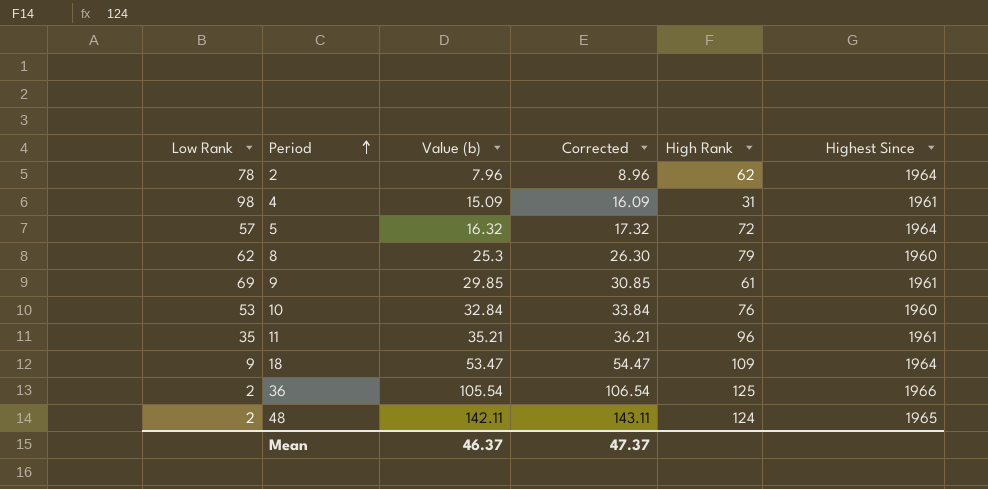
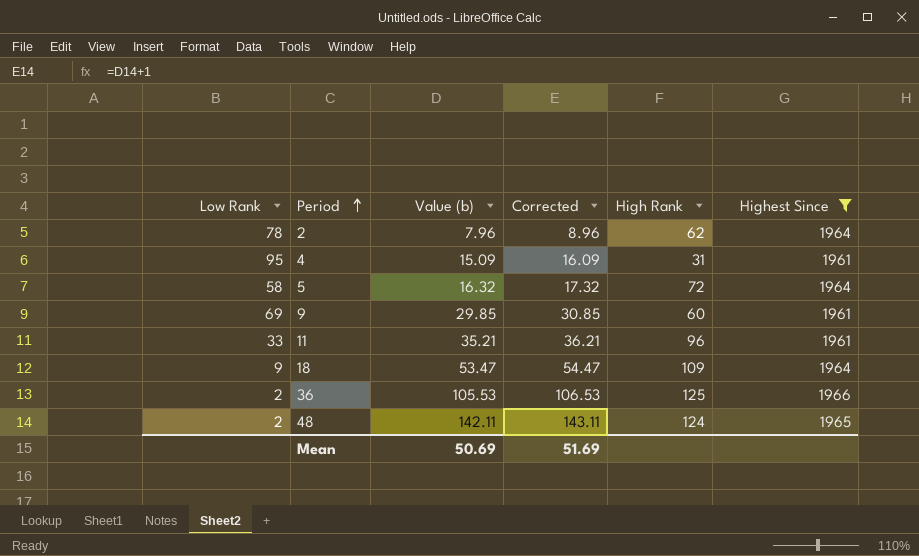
filter: none -> Highest Since != 1960
4 | Low Rank: 98 -> 95
5 | Low Rank: 57 -> 58
9 | High Rank: 61 -> 60
11 | Low Rank: 35 -> 33
36 | Value (b): 105.54 -> 105.53
36 | Corrected: 106.54 -> 106.53
Mean | Value (b): 46.37 -> 50.69
Mean | Corrected: 47.37 -> 51.69

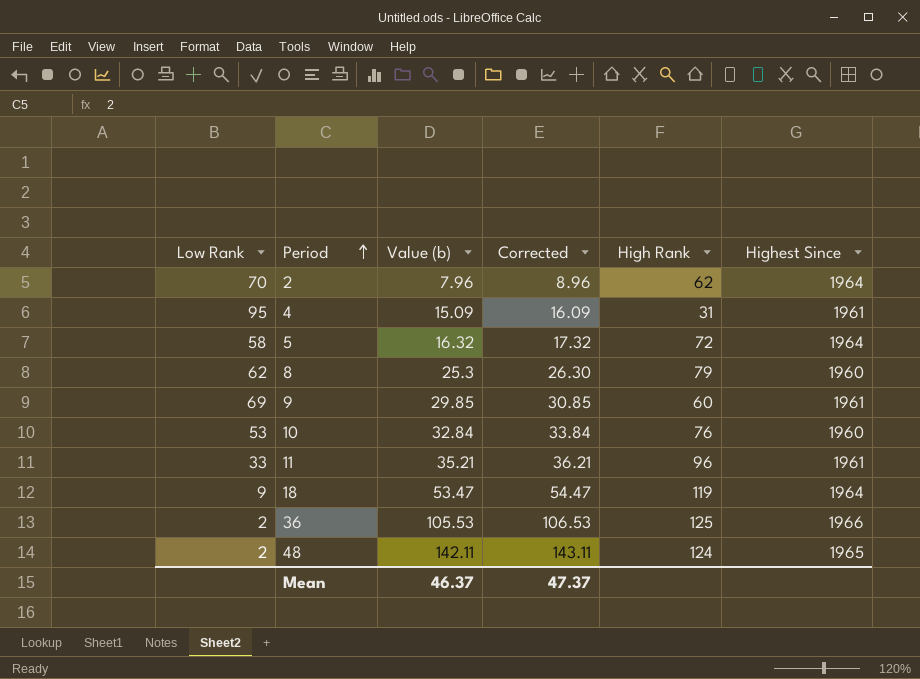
filter: Highest Since != 1960 -> none
2 | Low Rank: 78 -> 70
18 | High Rank: 109 -> 119
Mean | Value (b): 50.69 -> 46.37
Mean | Corrected: 51.69 -> 47.37

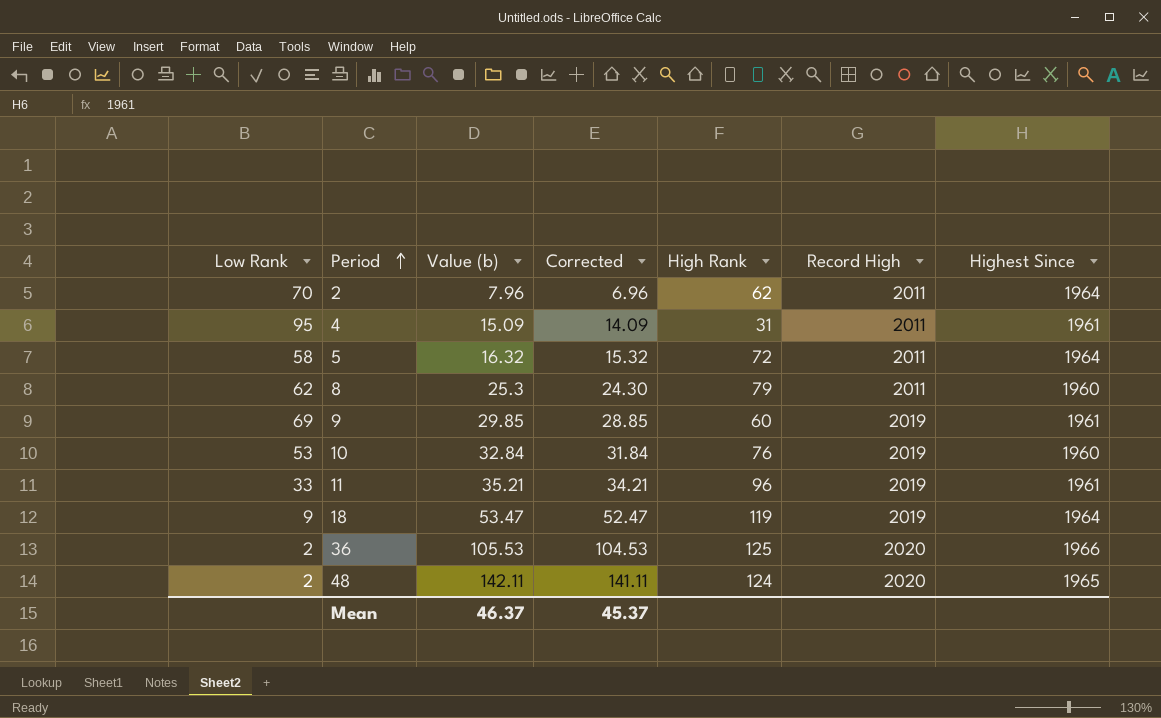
column Corrected | formula: [Value (b)] + 1 -> [Value (b)] - 1
column Record High | position: none -> 6
Mean | Corrected: 47.37 -> 45.37

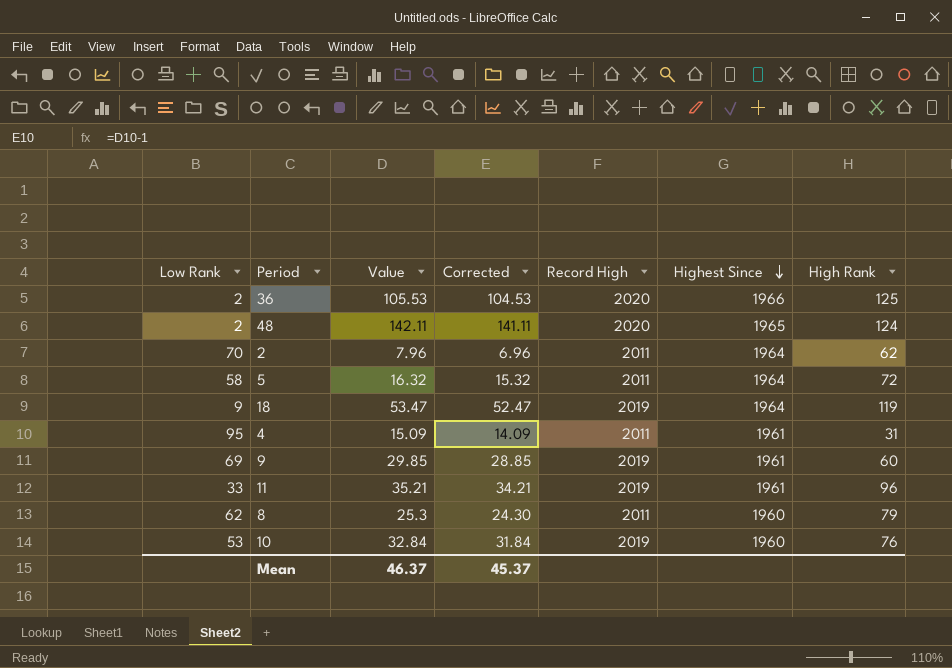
row order: Period ascending -> Highest Since descending
column name: Value (b) -> Value
column High Rank | position: 5 -> 7

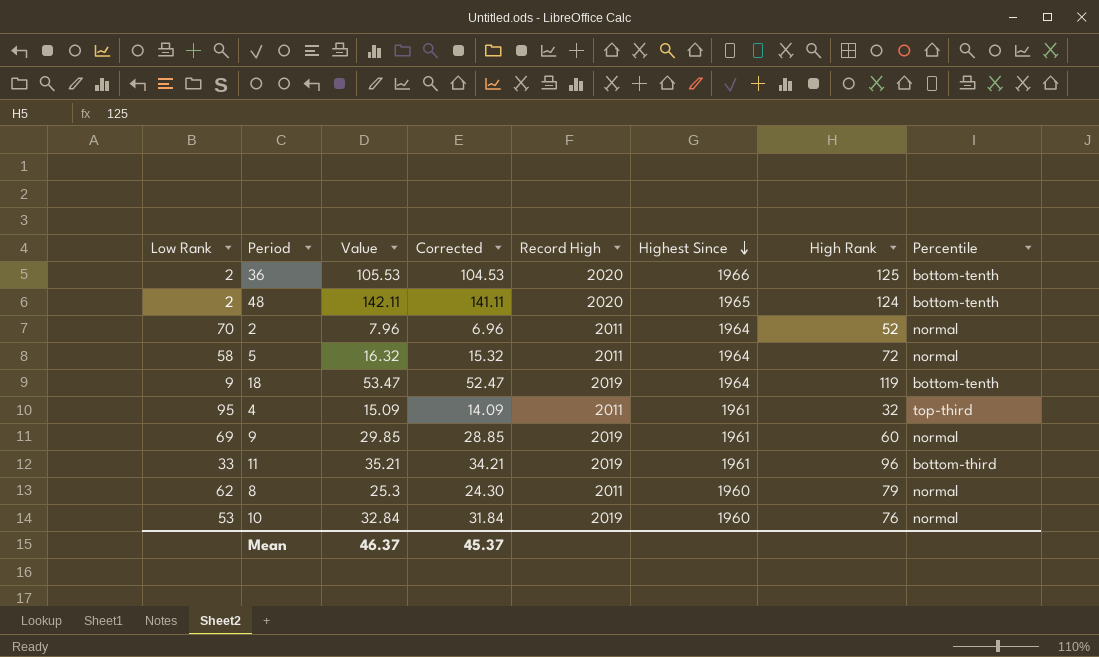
column Percentile | position: none -> 8
2 | High Rank: 62 -> 52
4 | High Rank: 31 -> 32

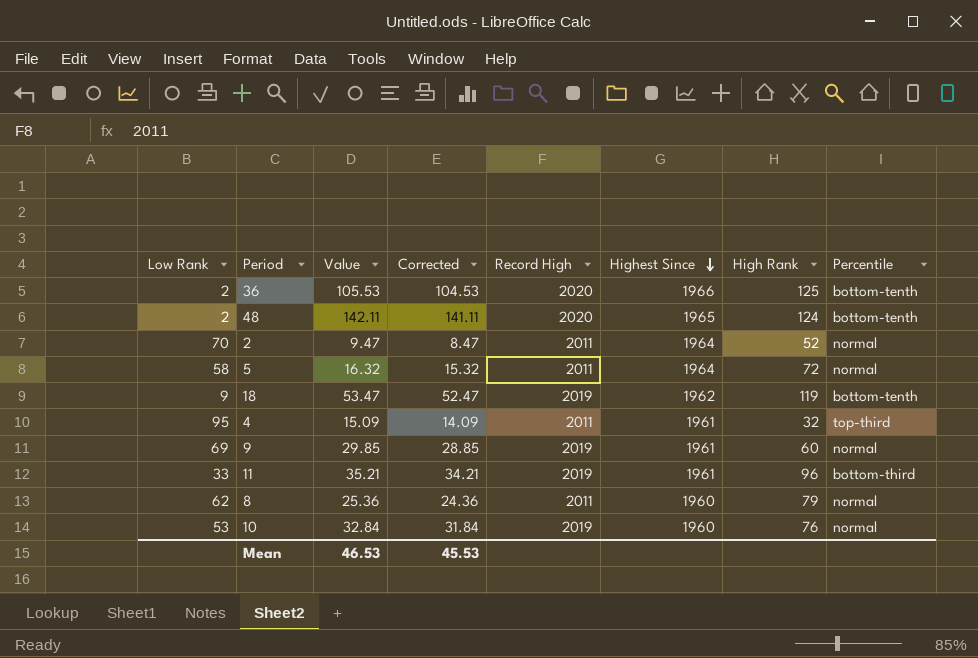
2 | Value: 7.96 -> 9.47
2 | Corrected: 6.96 -> 8.47
18 | Highest Since: 1964 -> 1962
8 | Value: 25.3 -> 25.36
8 | Corrected: 24.30 -> 24.36
Mean | Value: 46.37 -> 46.53
Mean | Corrected: 45.37 -> 45.53

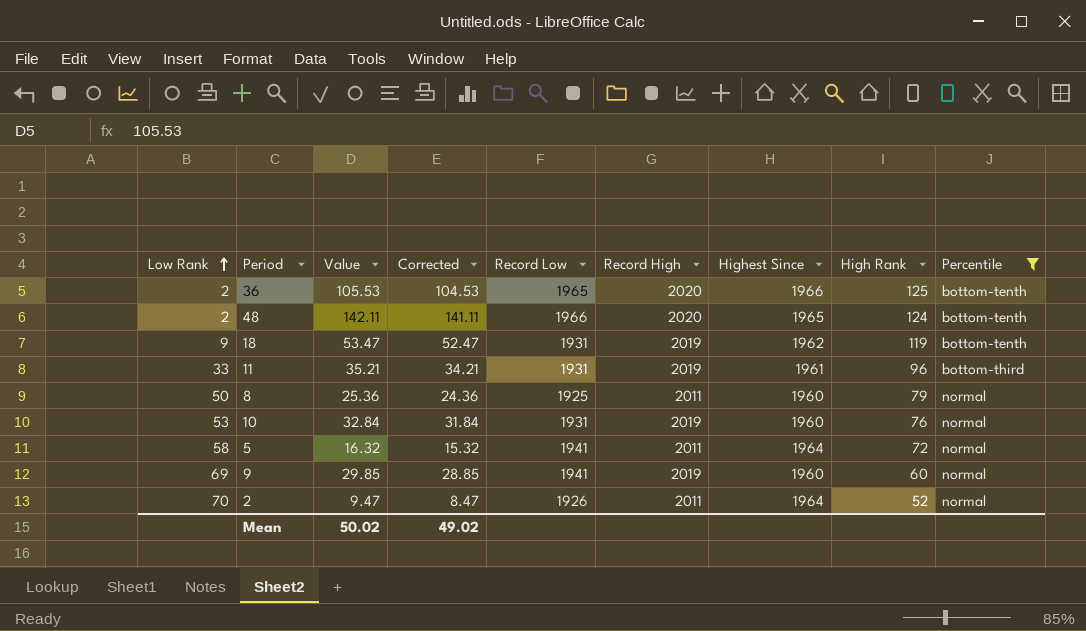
filter: none -> Percentile != top-third
row order: Highest Since descending -> Low Rank ascending
column Record Low | position: none -> 5
8 | Low Rank: 62 -> 50
9 | Highest Since: 1961 -> 1960
Mean | Value: 46.53 -> 50.02
Mean | Corrected: 45.53 -> 49.02

